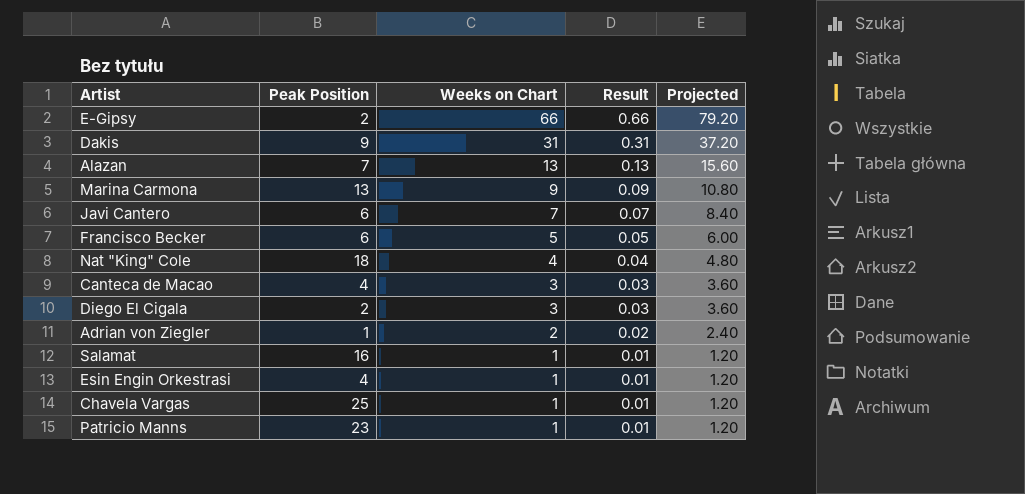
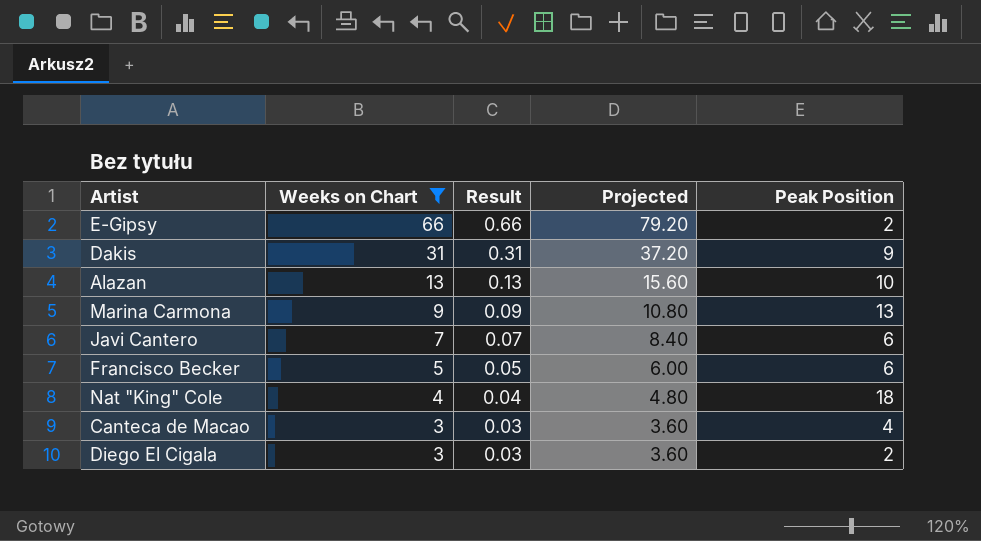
filter: none -> Weeks on Chart >= 3
column Peak Position | position: 2 -> 5
Alazan | Peak Position: 7 -> 10

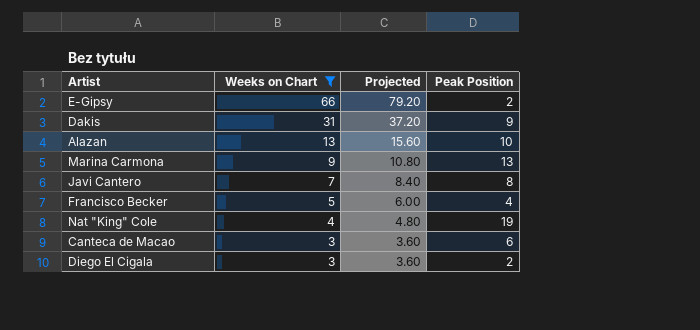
column Result | formula: [Weeks on Chart] * 0.01 -> none
Javi Cantero | Peak Position: 6 -> 8
Francisco Becker | Peak Position: 6 -> 4
Nat "King" Cole | Peak Position: 18 -> 19
Canteca de Macao | Peak Position: 4 -> 6

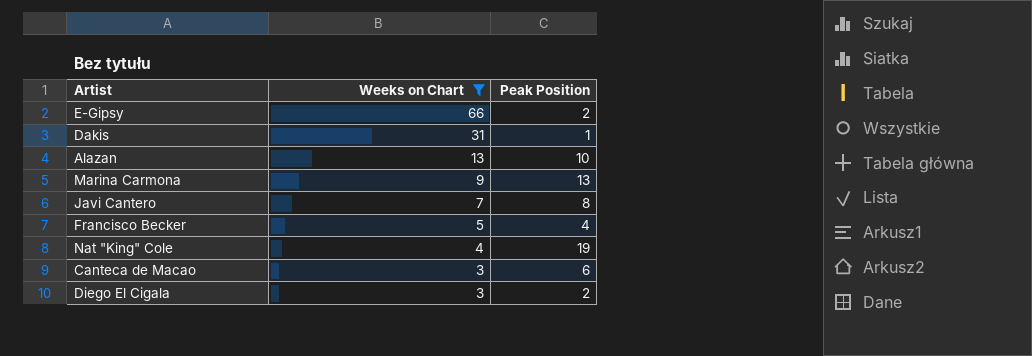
column Projected | formula: [Weeks on Chart] * 1.2 -> none
Dakis | Peak Position: 9 -> 1

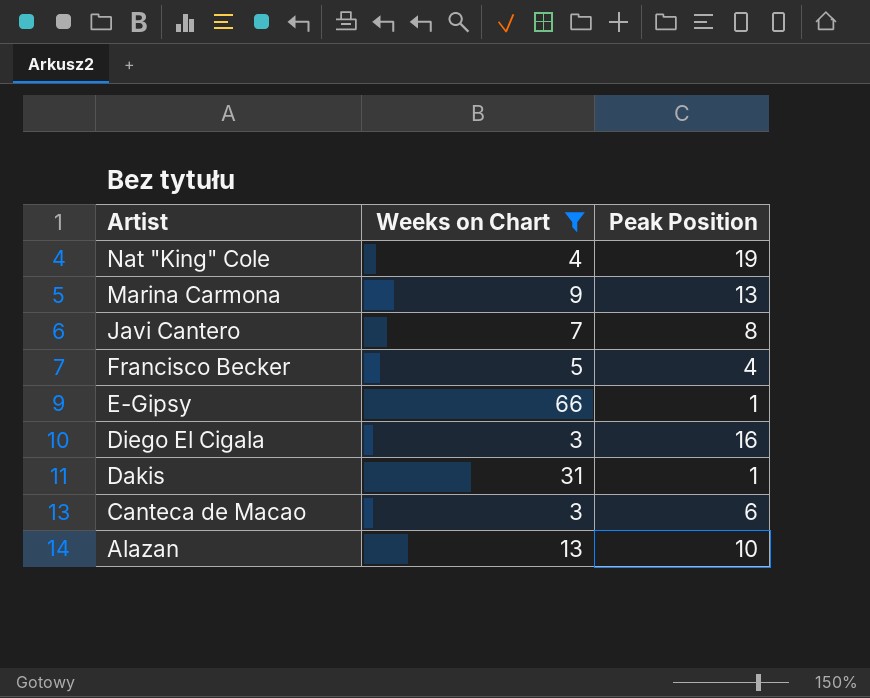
row order: Weeks on Chart descending -> Artist descending
E-Gipsy | Peak Position: 2 -> 1
Diego El Cigala | Peak Position: 2 -> 16

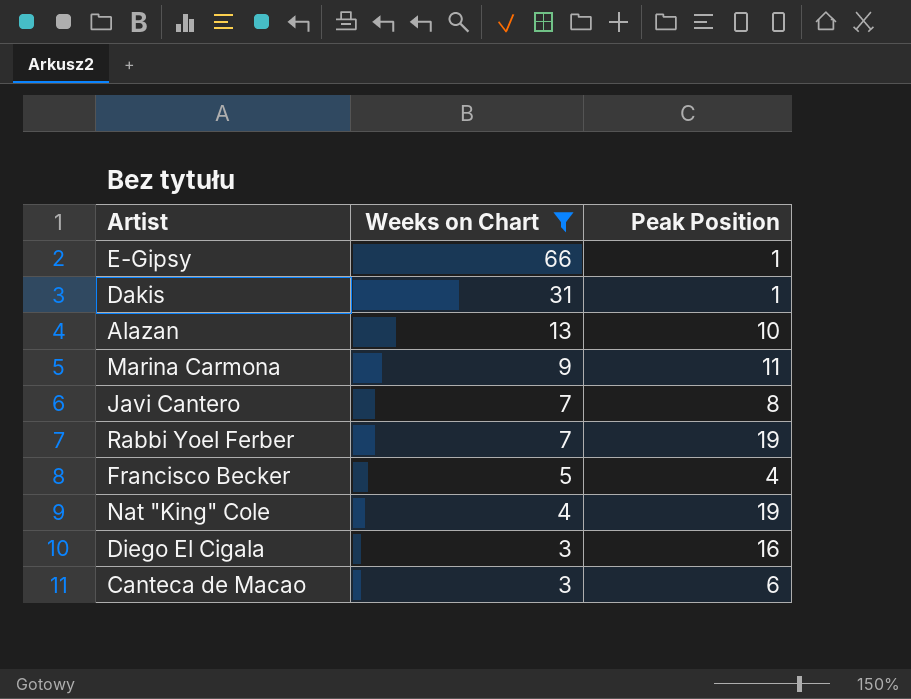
row order: Artist descending -> Weeks on Chart descending
Marina Carmona | Peak Position: 13 -> 11
row Rabbi Yoel Ferber: none -> 7 | 19

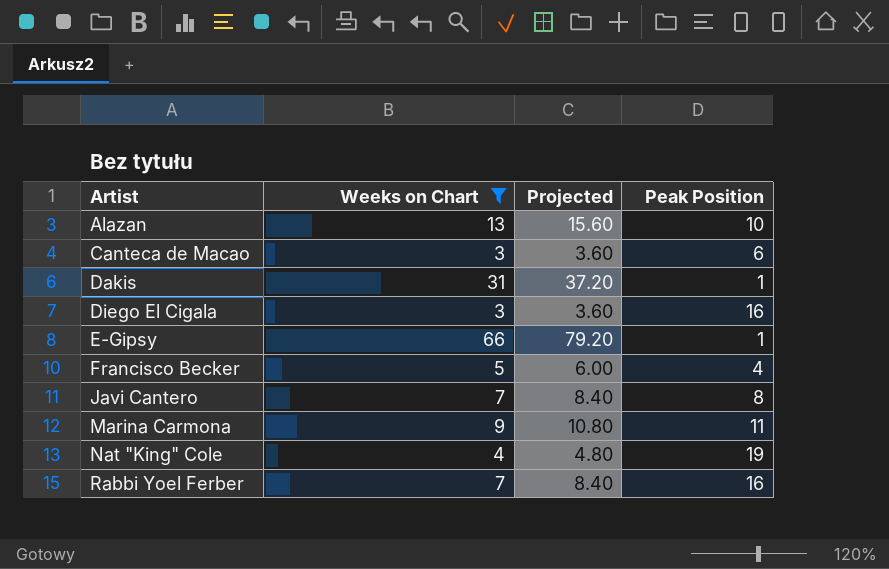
row order: Weeks on Chart descending -> Artist ascending
column Projected | formula: none -> [Weeks on Chart] * 1.2
Rabbi Yoel Ferber | Peak Position: 19 -> 16

